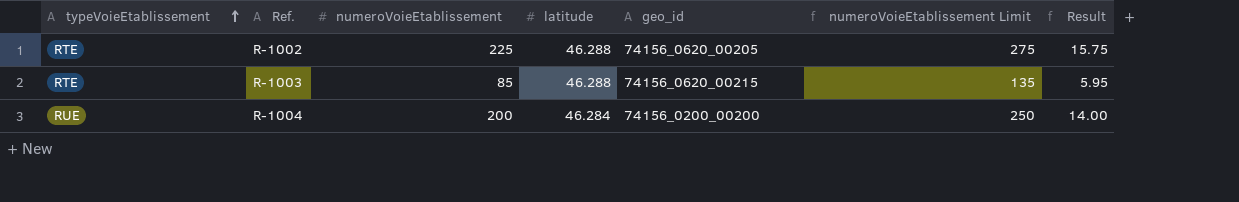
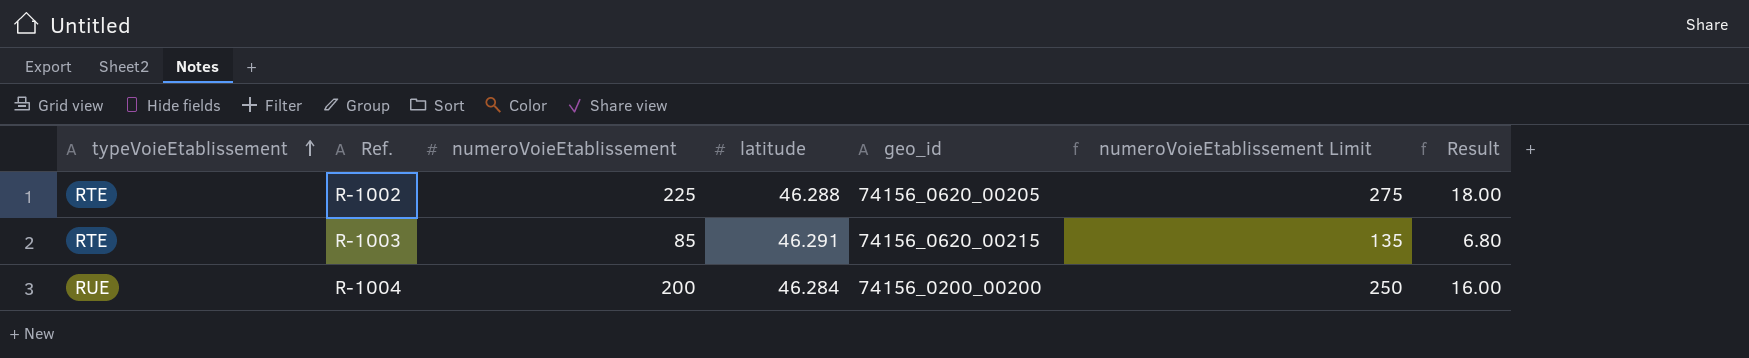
column Result | formula: [numeroVoieEtablissement] * 0.07 -> [numeroVoieEtablissement] * 0.08
R-1003 | latitude: 46.288 -> 46.291

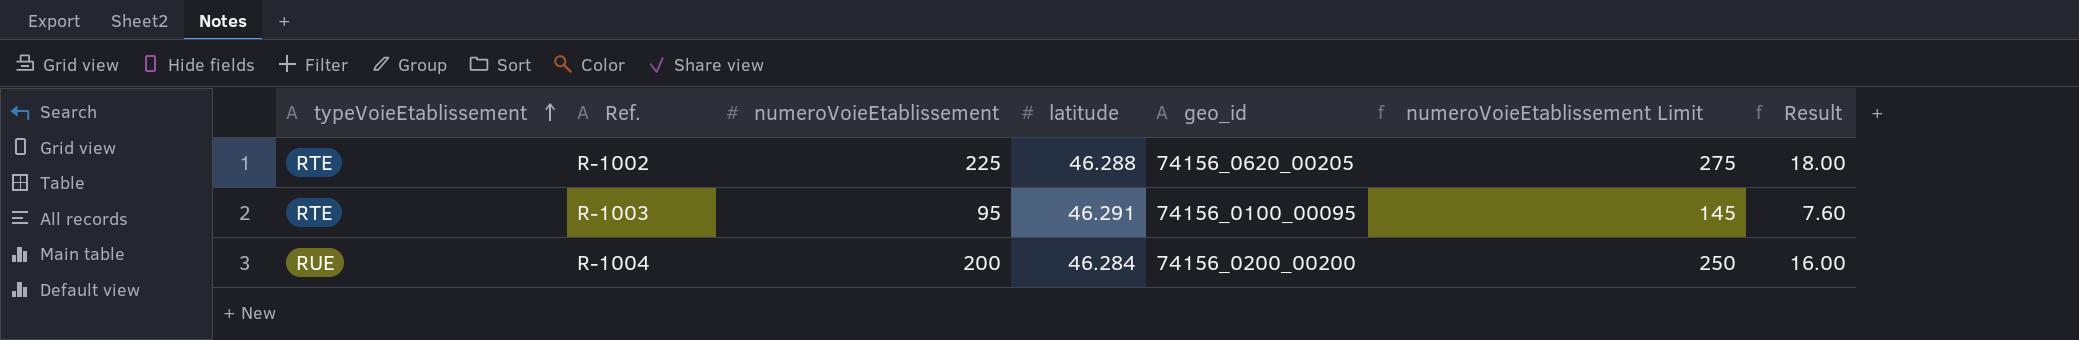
R-1003 | numeroVoieEtablissement: 85 -> 95
R-1003 | geo_id: 74156_0620_00215 -> 74156_0100_00095
R-1003 | numeroVoieEtablissement Limit: 135 -> 145
R-1003 | Result: 6.80 -> 7.60

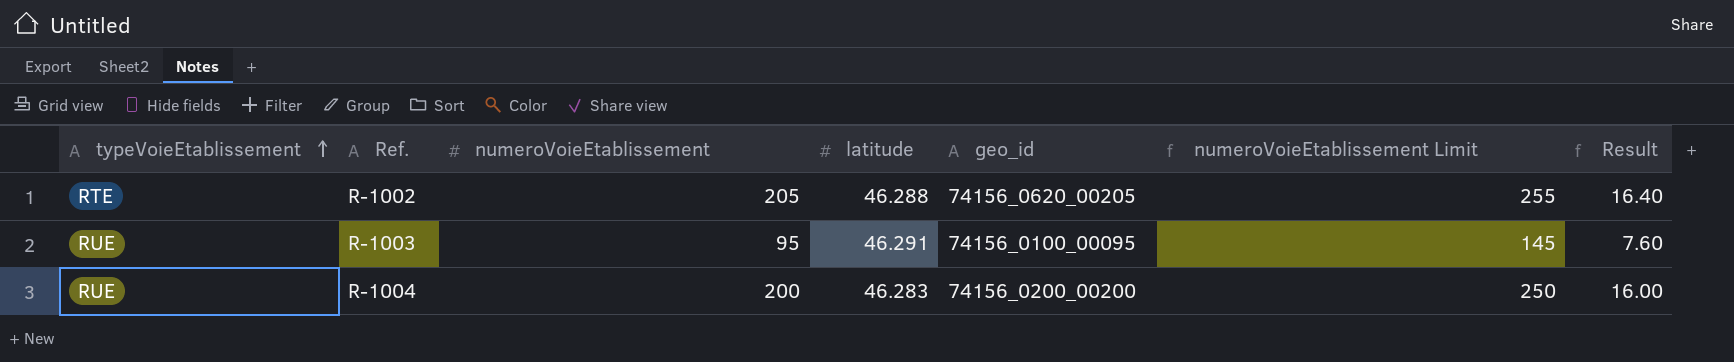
R-1002 | numeroVoieEtablissement: 225 -> 205
R-1002 | numeroVoieEtablissement Limit: 275 -> 255
R-1002 | Result: 18.00 -> 16.40
R-1003 | typeVoieEtablissement: RTE -> RUE
R-1004 | latitude: 46.284 -> 46.283

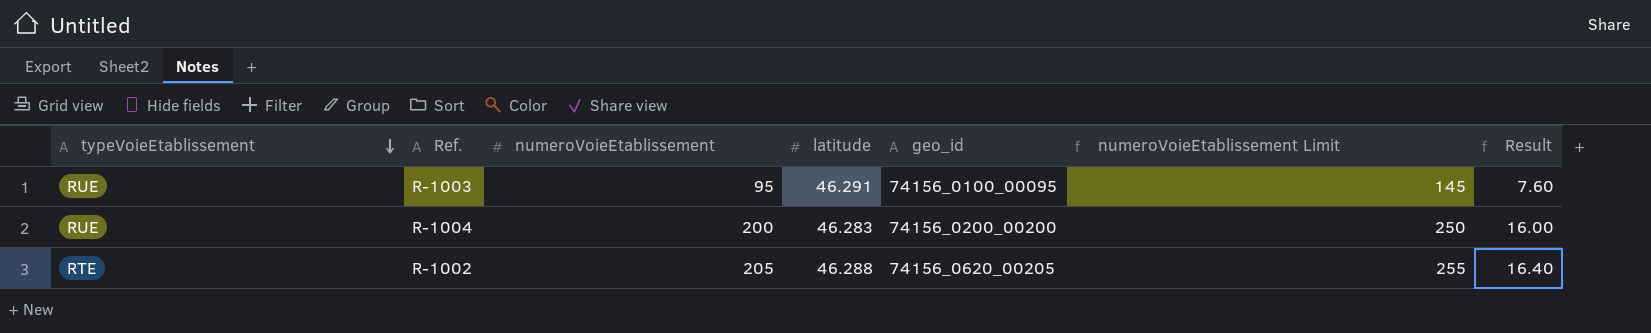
row order: typeVoieEtablissement ascending -> typeVoieEtablissement descending

